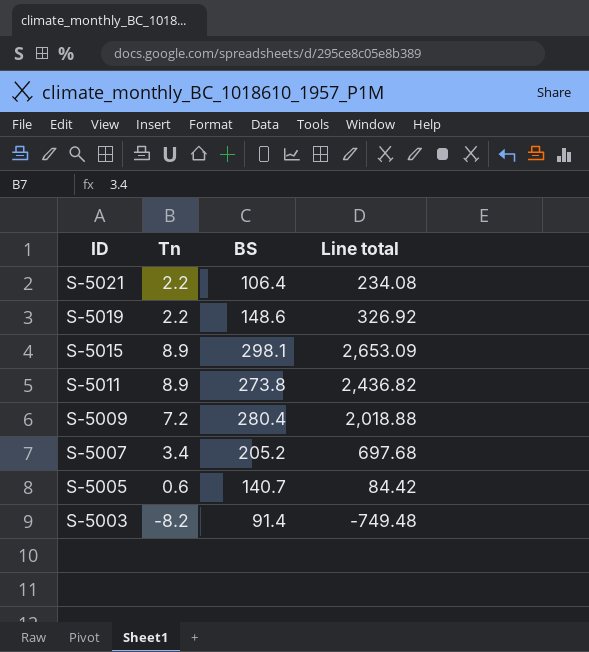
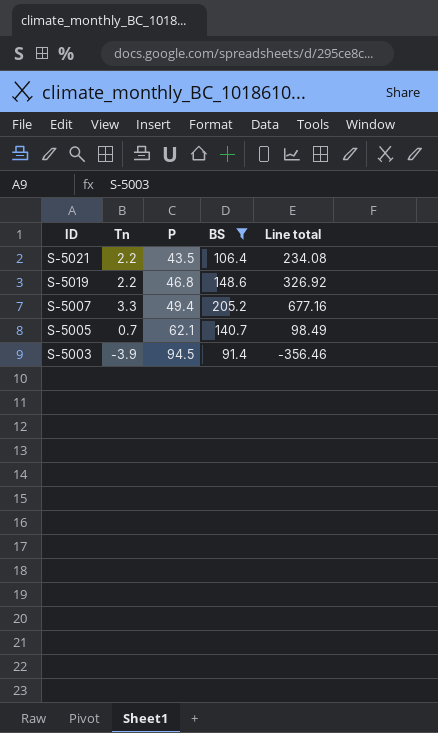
filter: none -> BS <= 205.2
column P | position: none -> 3
S-5007 | Tn: 3.4 -> 3.3
S-5007 | Line total: 697.68 -> 677.16
S-5005 | Tn: 0.6 -> 0.7
S-5005 | Line total: 84.42 -> 98.49
S-5003 | Tn: -8.2 -> -3.9
S-5003 | Line total: -749.48 -> -356.46

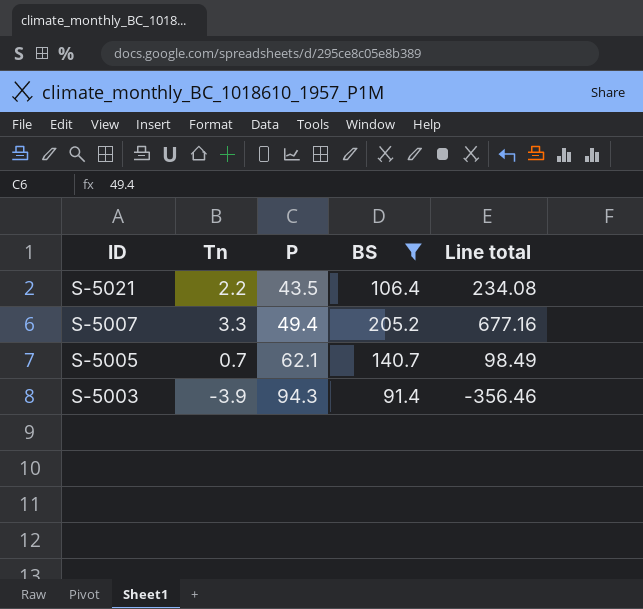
row S-5019: 2.2 | 46.8 | 148.6 | 326.92 -> none
S-5003 | P: 94.5 -> 94.3

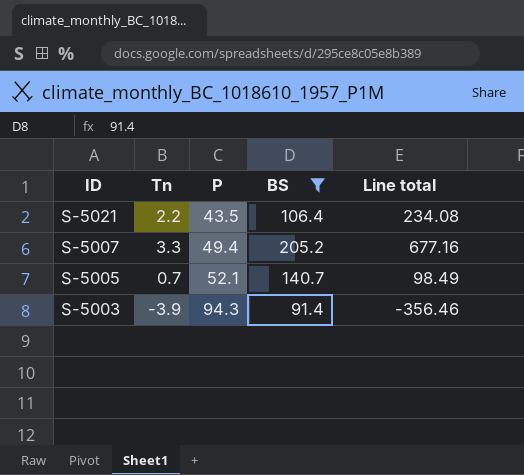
S-5005 | P: 62.1 -> 52.1

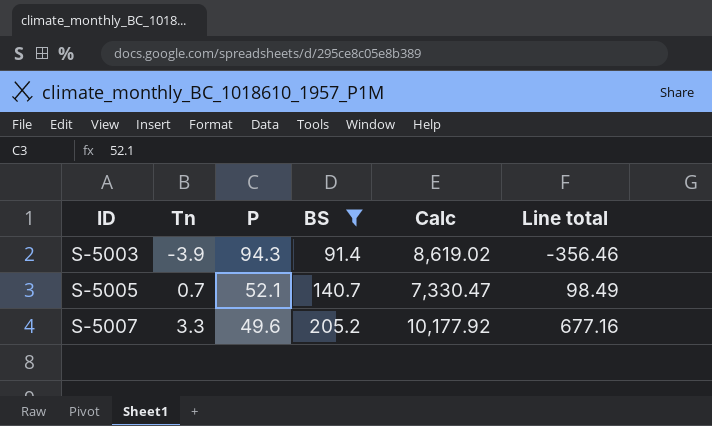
row order: ID descending -> ID ascending
column Calc | formula: none -> [P] * [BS]
row S-5021: 2.2 | 43.5 | 106.4 | 234.08 -> none
S-5007 | P: 49.4 -> 49.6

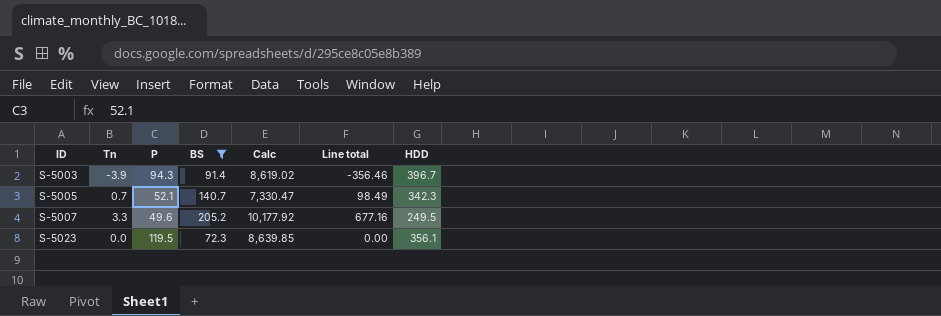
column HDD | position: none -> 7
row S-5023: none -> 0.0 | 119.5 | 72.3 | 8,639.85 | 0.00 | 356.1

